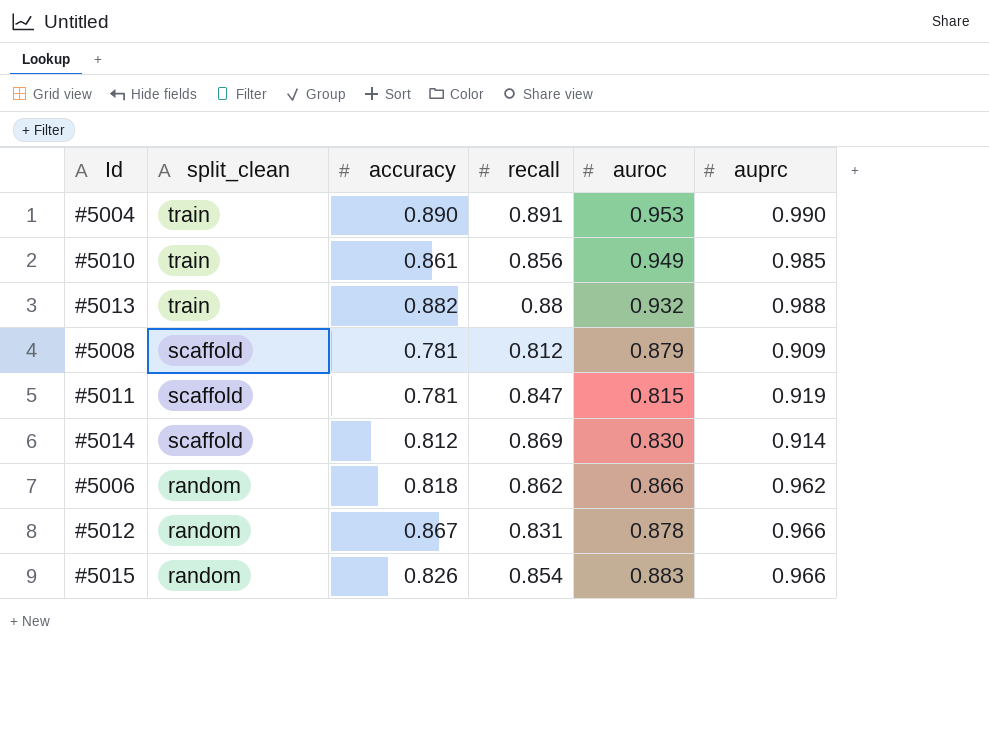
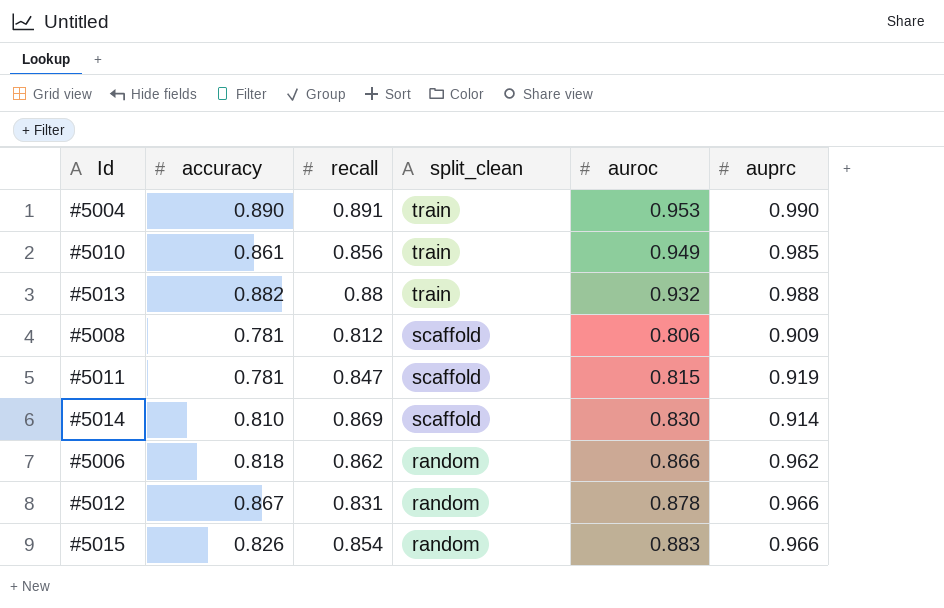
column split_clean | position: 2 -> 4
#5008 | auroc: 0.879 -> 0.806
#5014 | accuracy: 0.812 -> 0.810

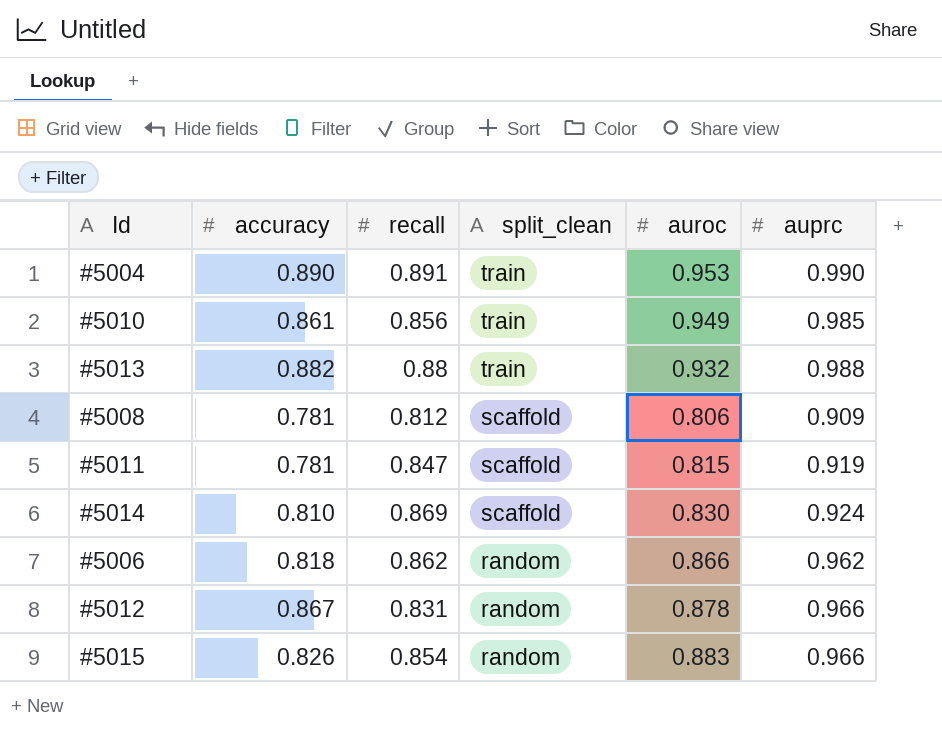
#5014 | auprc: 0.914 -> 0.924

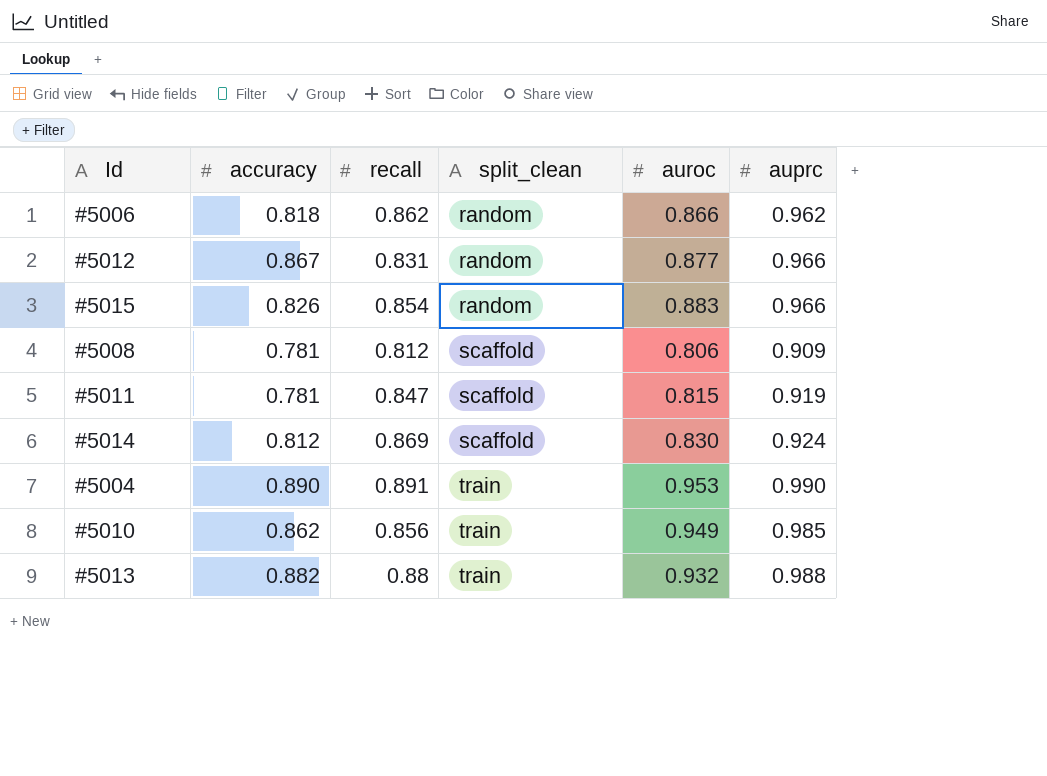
row order: split_clean descending -> split_clean ascending
#5012 | auroc: 0.878 -> 0.877
#5014 | accuracy: 0.810 -> 0.812
#5010 | accuracy: 0.861 -> 0.862

